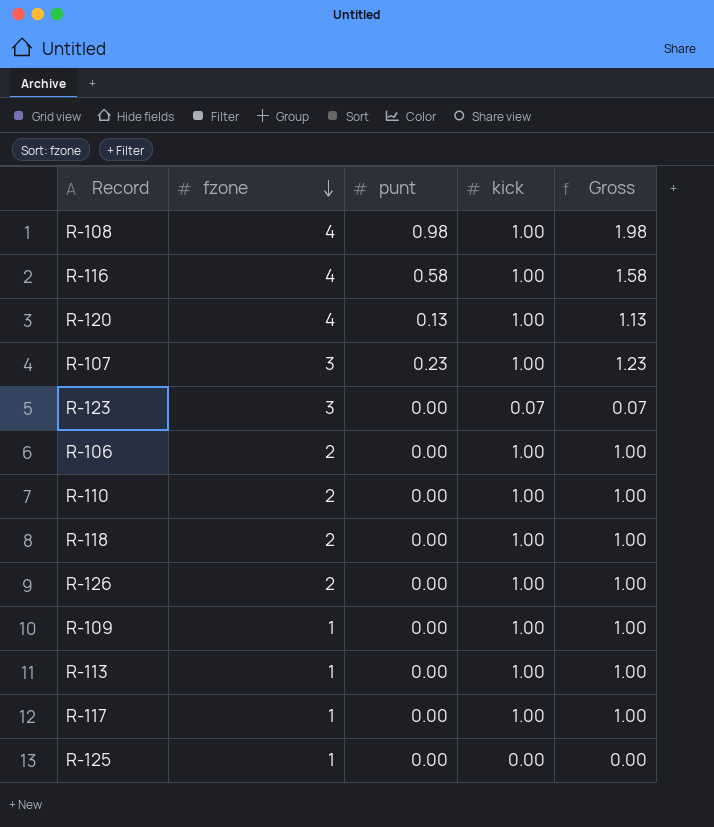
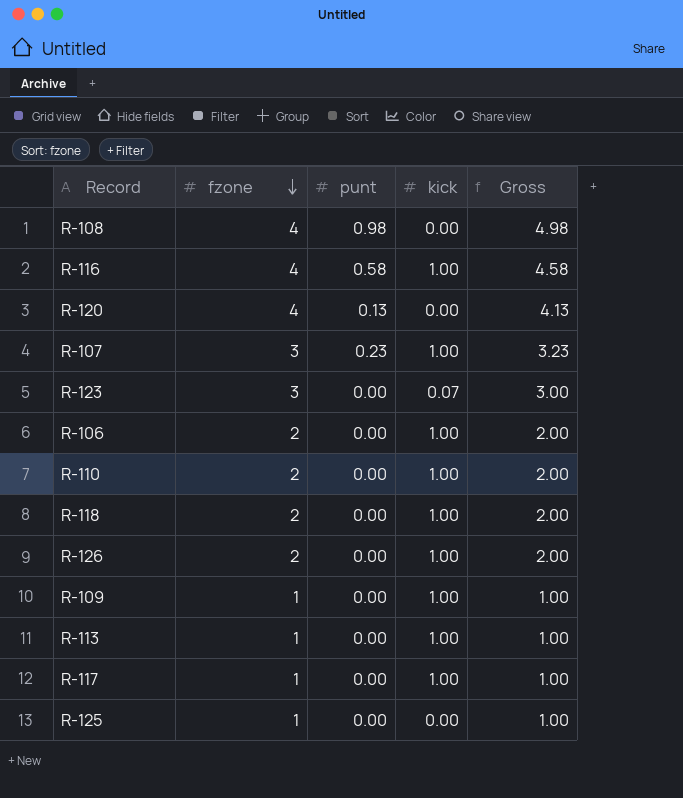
column Gross | formula: [punt] + [kick] -> [fzone] + [punt]
R-108 | kick: 1.00 -> 0.00
R-120 | kick: 1.00 -> 0.00

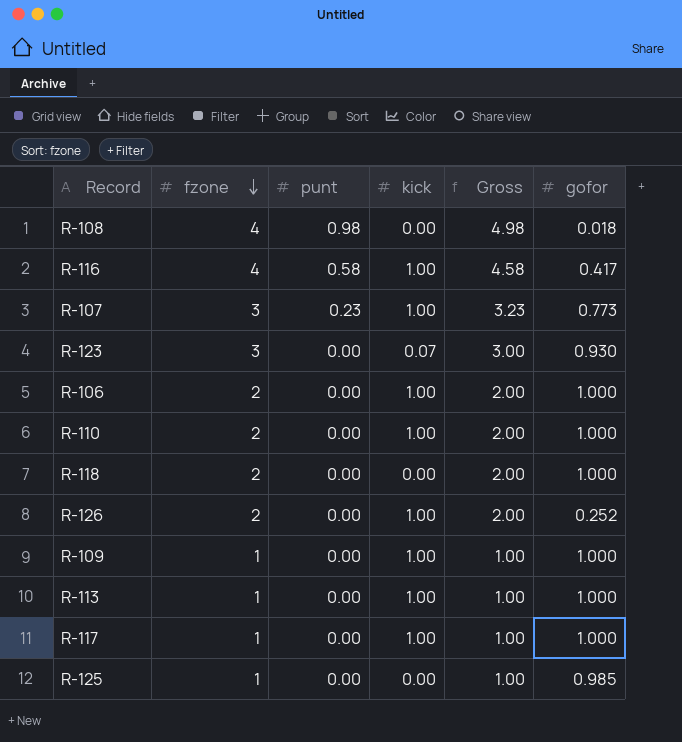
column gofor | position: none -> 6
row R-120: 4 | 0.13 | 0.00 | 4.13 -> none
R-118 | kick: 1.00 -> 0.00

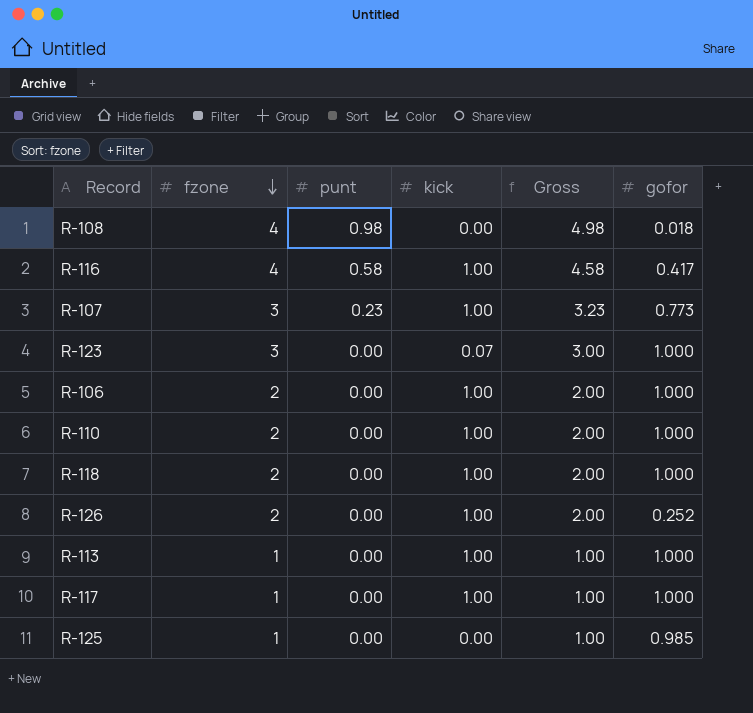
row R-109: 1 | 0.00 | 1.00 | 1.00 | 1.000 -> none
R-123 | gofor: 0.930 -> 1.000
R-118 | kick: 0.00 -> 1.00

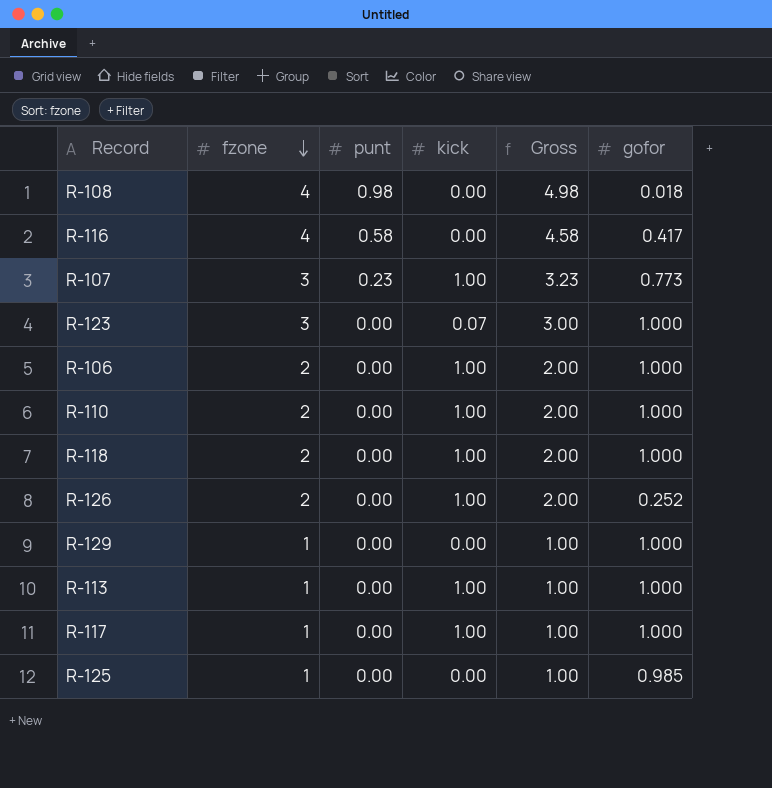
R-116 | kick: 1.00 -> 0.00
row R-129: none -> 1 | 0.00 | 0.00 | 1.00 | 1.000

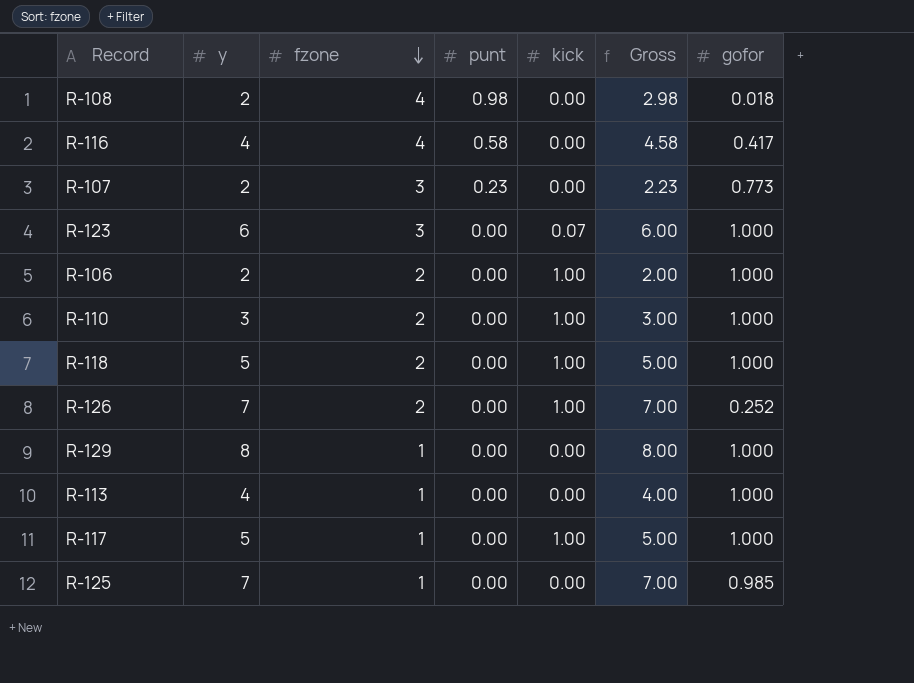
column y | position: none -> 2
column Gross | formula: [fzone] + [punt] -> [y] + [punt]
R-107 | kick: 1.00 -> 0.00
R-113 | kick: 1.00 -> 0.00

